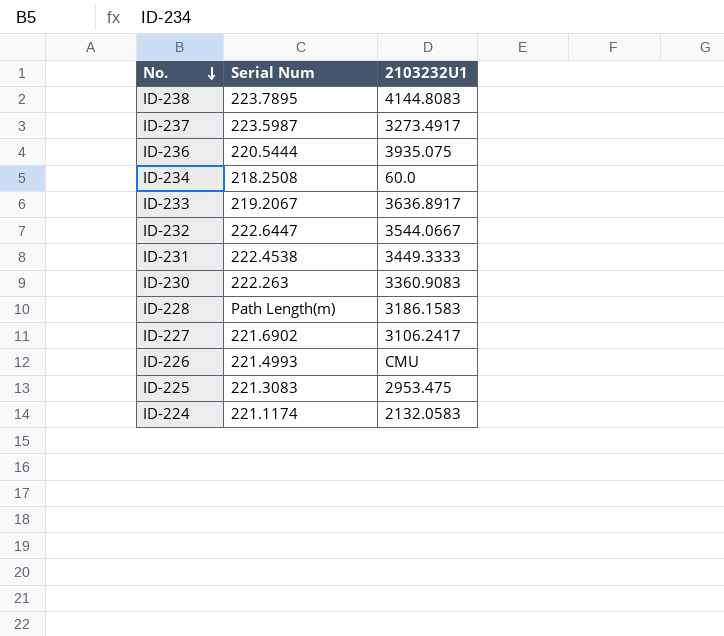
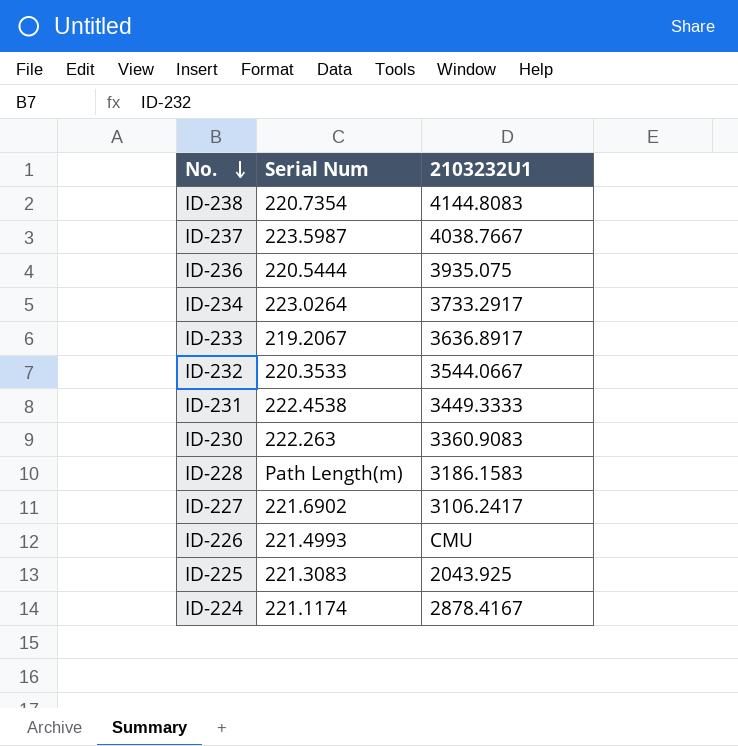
ID-238 | Serial Num: 223.7895 -> 220.7354
ID-237 | 2103232U1: 3273.4917 -> 4038.7667
ID-234 | Serial Num: 218.2508 -> 223.0264
ID-234 | 2103232U1: 60.0 -> 3733.2917
ID-232 | Serial Num: 222.6447 -> 220.3533
ID-225 | 2103232U1: 2953.475 -> 2043.925
ID-224 | 2103232U1: 2132.0583 -> 2878.4167

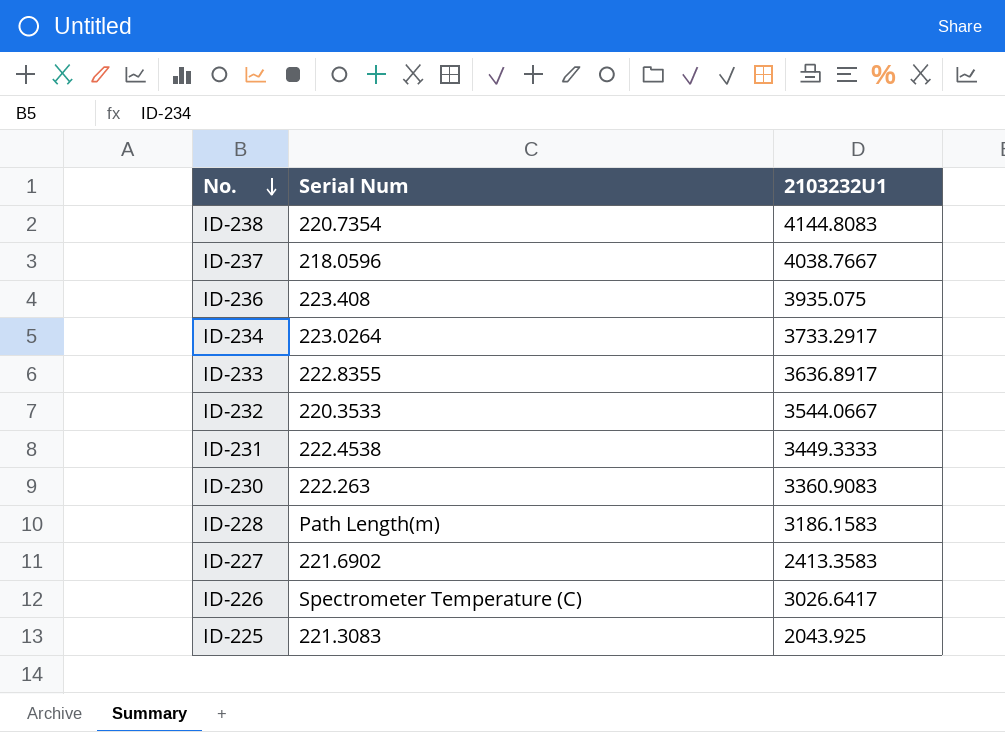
row ID-224: 221.1174 | 2878.4167 -> none
ID-237 | Serial Num: 223.5987 -> 218.0596
ID-236 | Serial Num: 220.5444 -> 223.408
ID-233 | Serial Num: 219.2067 -> 222.8355
ID-227 | 2103232U1: 3106.2417 -> 2413.3583
ID-226 | Serial Num: 221.4993 -> Spectrometer Temperature (C)
ID-226 | 2103232U1: CMU -> 3026.6417

